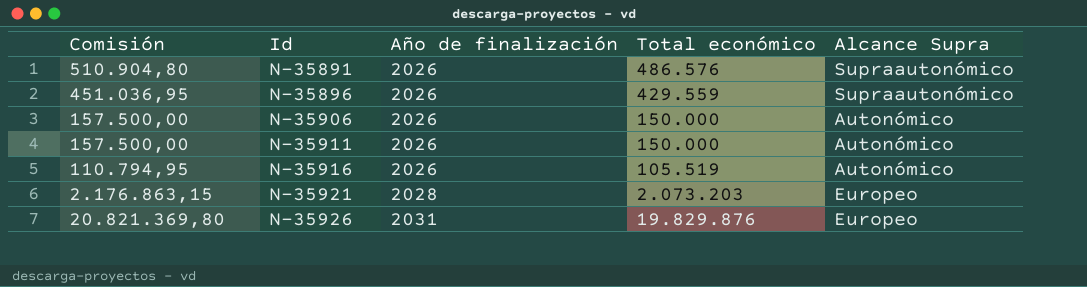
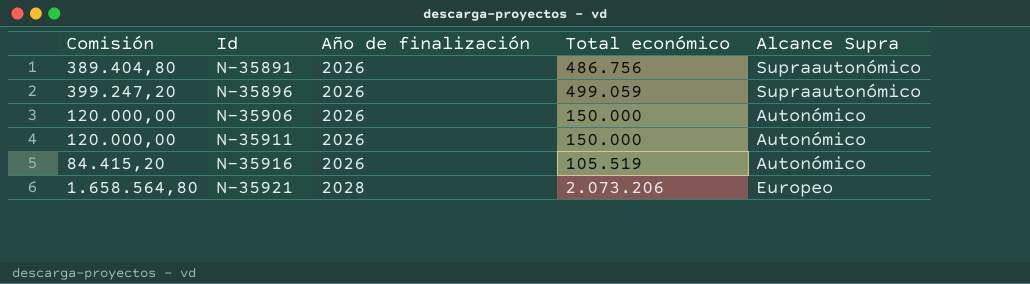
column Comisión | formula: [Total económico] * 1,05 -> [Total económico] * 0,8
row N-35926: 20.821.369,80 | 2031 | 19.829.876 | Europeo -> none
N-35891 | Total económico: 486.576 -> 486.756
N-35896 | Total económico: 429.559 -> 499.059
N-35921 | Total económico: 2.073.203 -> 2.073.206

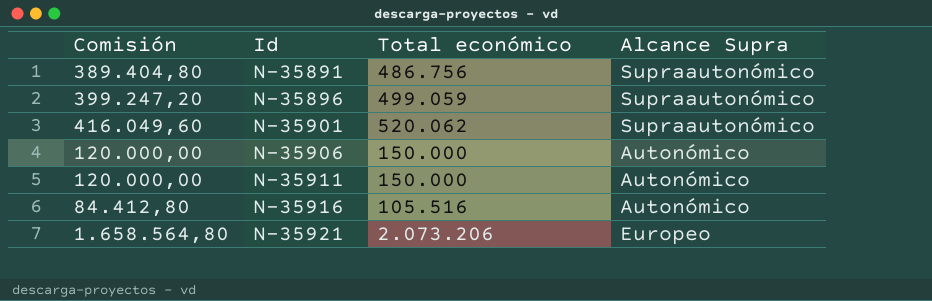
column Año de finalización | position: 3 -> none
row N-35901: none -> 416.049,60 | 520.062 | Supraautonómico
N-35916 | Comisión: 84.415,20 -> 84.412,80
N-35916 | Total económico: 105.519 -> 105.516

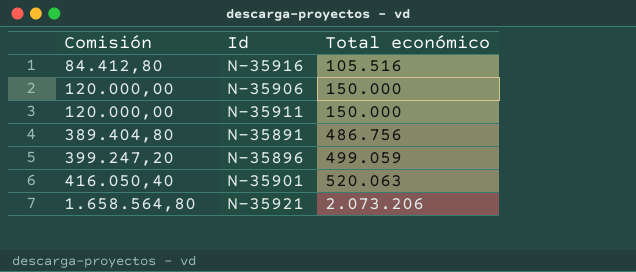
row order: Id ascending -> Comisión ascending
column Alcance Supra | position: 4 -> none
N-35901 | Comisión: 416.049,60 -> 416.050,40
N-35901 | Total económico: 520.062 -> 520.063

